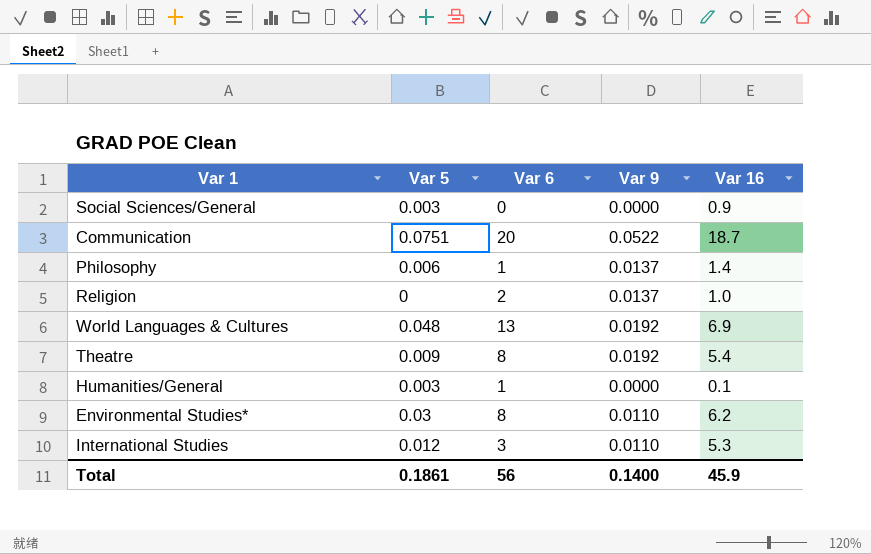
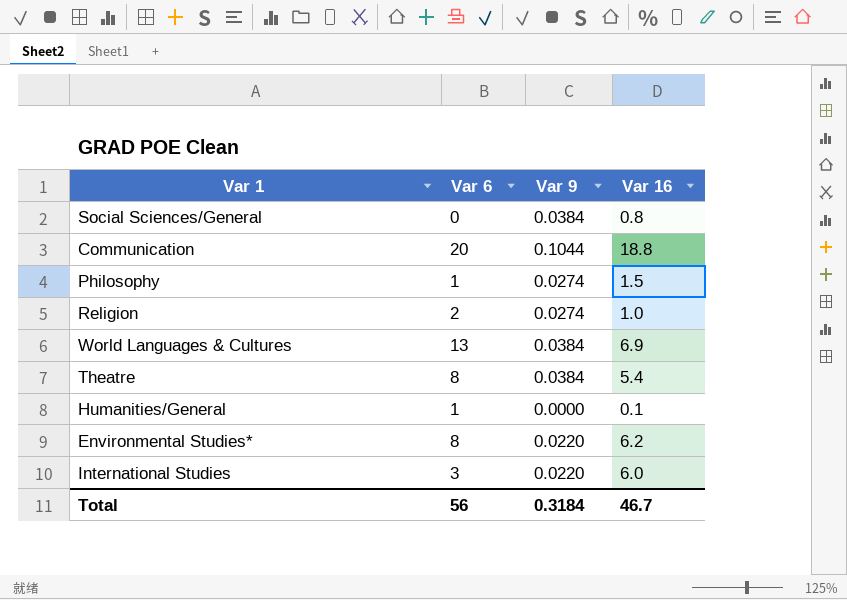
column Var 5 | position: 2 -> none
Social Sciences/General | Var 9: 0.0000 -> 0.0384
Social Sciences/General | Var 16: 0.9 -> 0.8
Communication | Var 9: 0.0522 -> 0.1044
Communication | Var 16: 18.7 -> 18.8
Philosophy | Var 9: 0.0137 -> 0.0274
Philosophy | Var 16: 1.4 -> 1.5
Religion | Var 9: 0.0137 -> 0.0274
World Languages & Cultures | Var 9: 0.0192 -> 0.0384
Theatre | Var 9: 0.0192 -> 0.0384
Environmental Studies* | Var 9: 0.0110 -> 0.0220
International Studies | Var 9: 0.0110 -> 0.0220
International Studies | Var 16: 5.3 -> 6.0
Total | Var 9: 0.1400 -> 0.3184
Total | Var 16: 45.9 -> 46.7

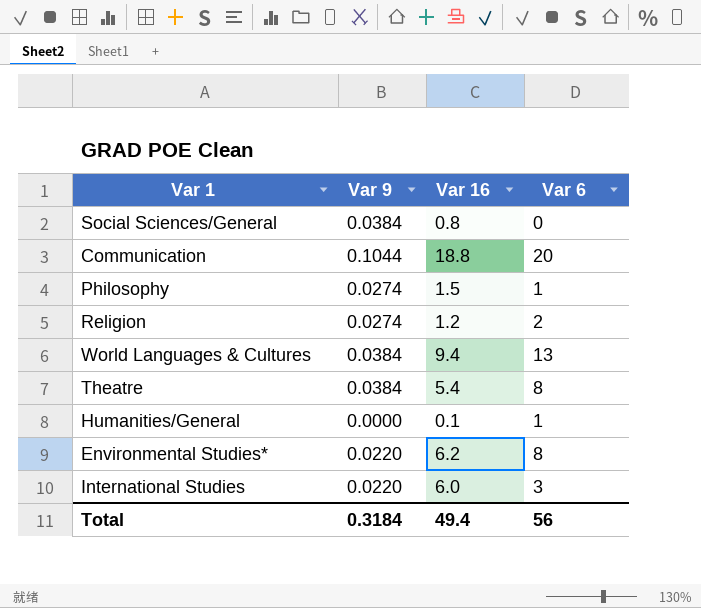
column Var 6 | position: 2 -> 4
Religion | Var 16: 1.0 -> 1.2
World Languages & Cultures | Var 16: 6.9 -> 9.4
Total | Var 16: 46.7 -> 49.4

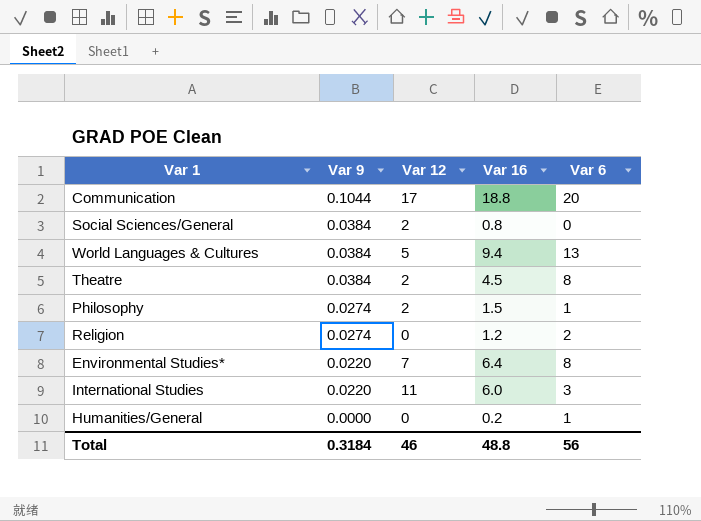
row order: none -> Var 9 descending
column Var 12 | position: none -> 3
Theatre | Var 16: 5.4 -> 4.5
Environmental Studies* | Var 16: 6.2 -> 6.4
Humanities/General | Var 16: 0.1 -> 0.2
Total | Var 16: 49.4 -> 48.8

